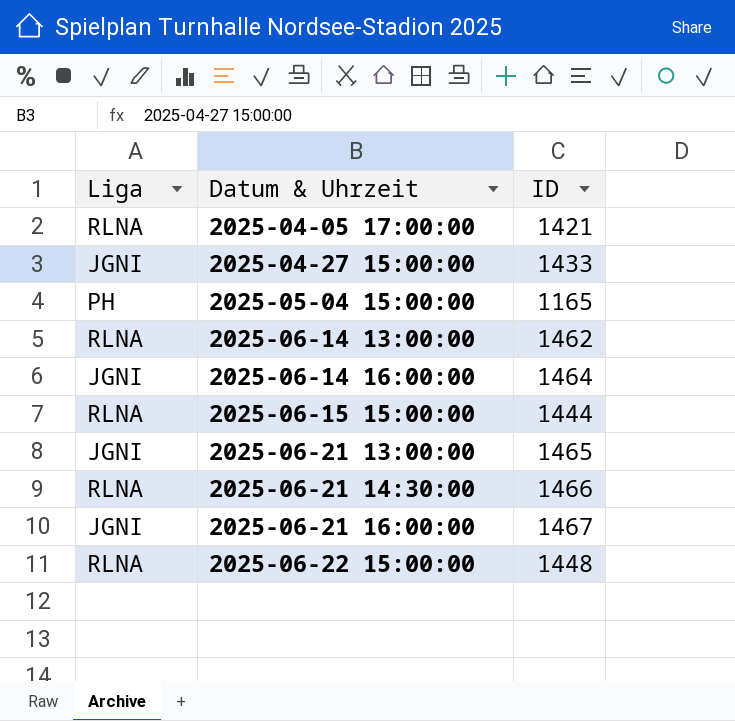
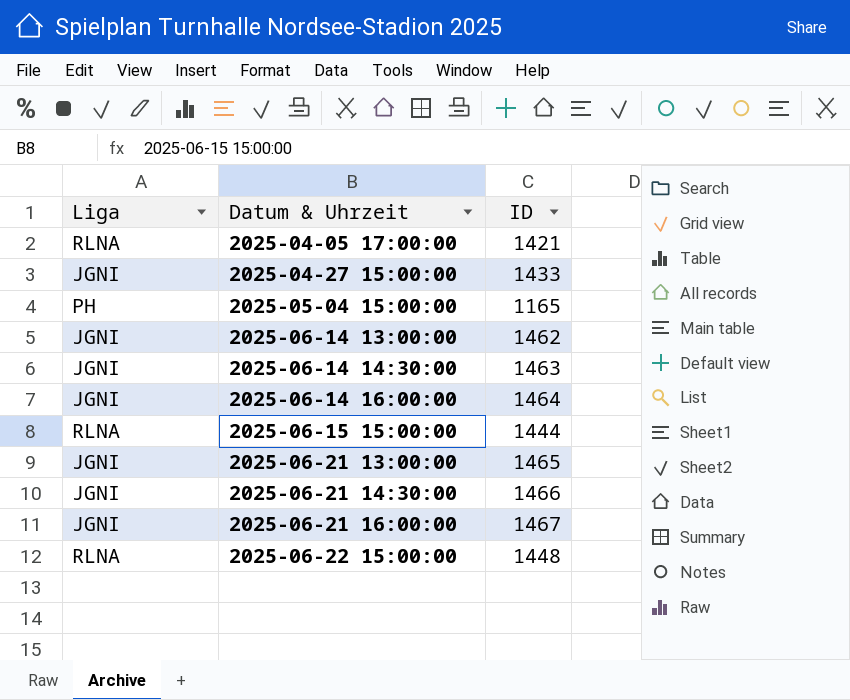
2025-06-14 13:00:00 | Liga: RLNA -> JGNI
row 2025-06-14 14:30:00: none -> JGNI | 1463
2025-06-21 14:30:00 | Liga: RLNA -> JGNI

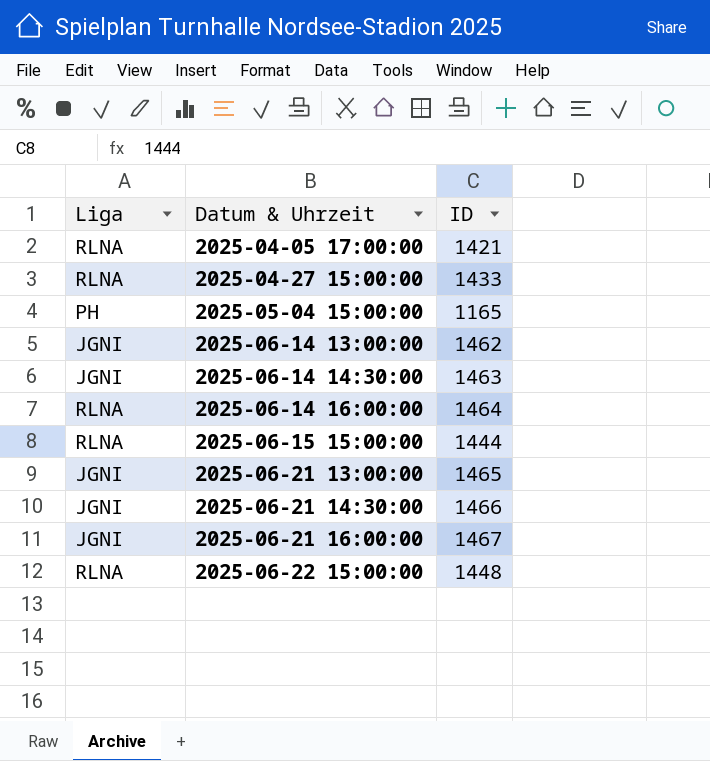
2025-04-27 15:00:00 | Liga: JGNI -> RLNA
2025-06-14 16:00:00 | Liga: JGNI -> RLNA

